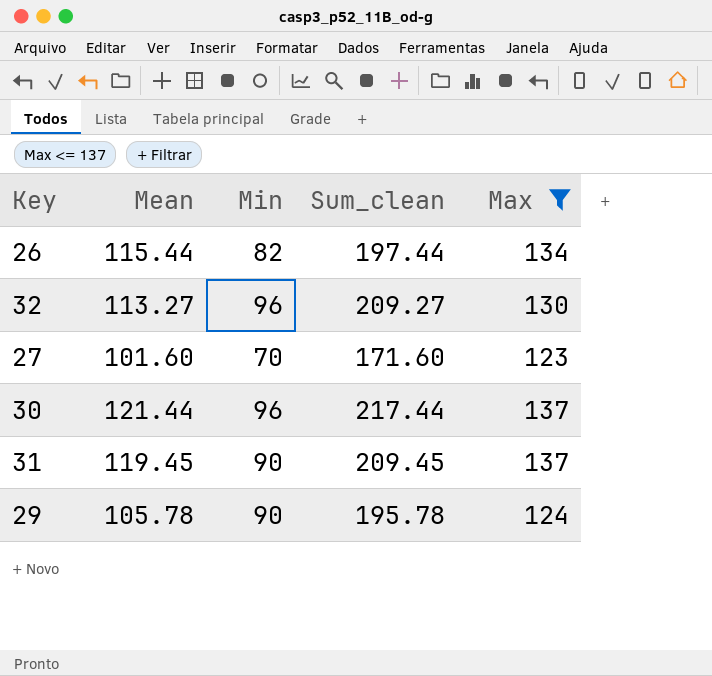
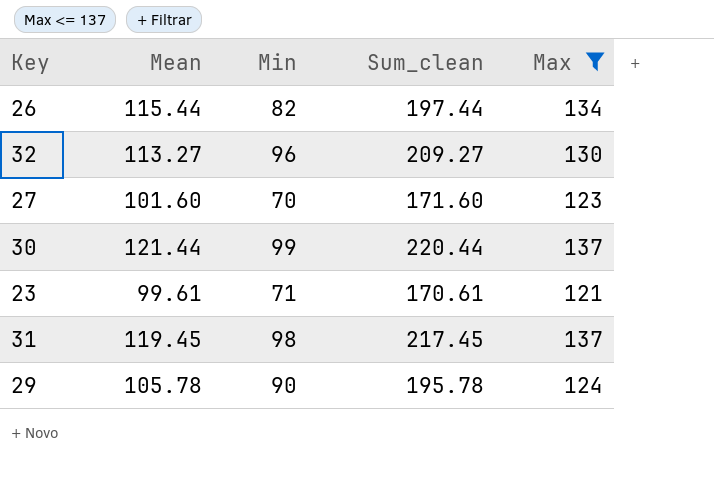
30 | Min: 96 -> 99
30 | Sum_clean: 217.44 -> 220.44
row 23: none -> 99.61 | 71 | 170.61 | 121
31 | Min: 90 -> 98
31 | Sum_clean: 209.45 -> 217.45

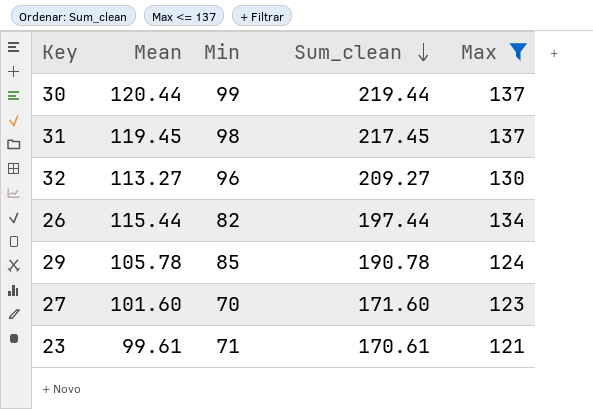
row order: none -> Sum_clean descending
30 | Mean: 121.44 -> 120.44
30 | Sum_clean: 220.44 -> 219.44
29 | Min: 90 -> 85
29 | Sum_clean: 195.78 -> 190.78

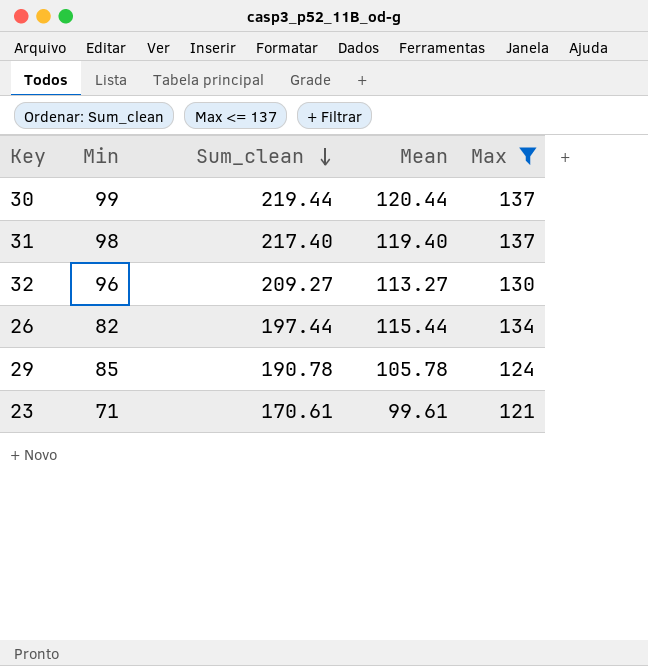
column Mean | position: 2 -> 4
row 27: 101.60 | 70 | 171.60 | 123 -> none
31 | Sum_clean: 217.45 -> 217.40
31 | Mean: 119.45 -> 119.40

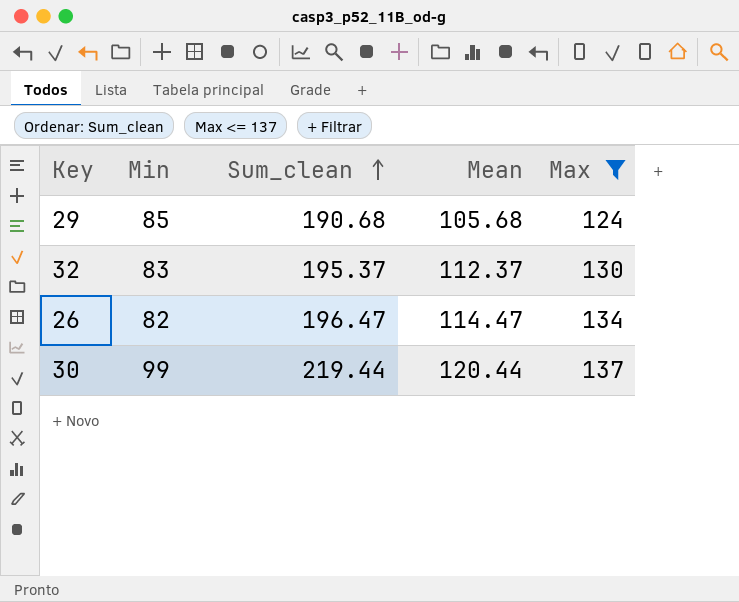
row order: Sum_clean descending -> Sum_clean ascending
row 31: 98 | 217.40 | 119.40 | 137 -> none
row 23: 71 | 170.61 | 99.61 | 121 -> none
29 | Sum_clean: 190.78 -> 190.68
29 | Mean: 105.78 -> 105.68
32 | Min: 96 -> 83
32 | Sum_clean: 209.27 -> 195.37
32 | Mean: 113.27 -> 112.37
26 | Sum_clean: 197.44 -> 196.47
26 | Mean: 115.44 -> 114.47

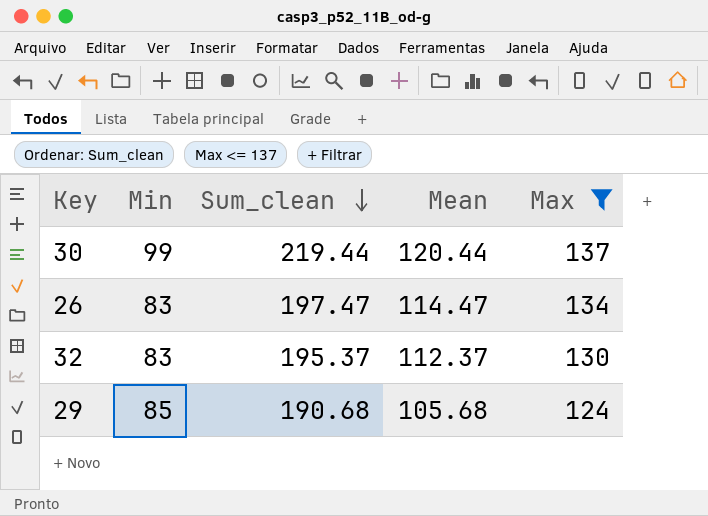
row order: Sum_clean ascending -> Sum_clean descending
26 | Min: 82 -> 83
26 | Sum_clean: 196.47 -> 197.47

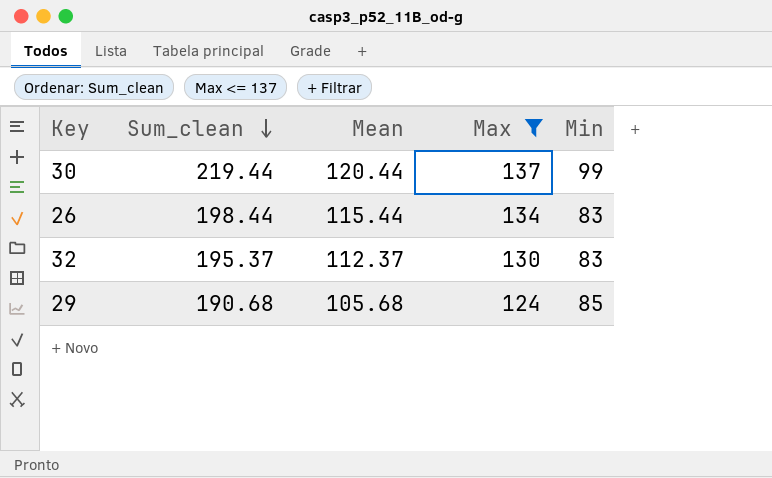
column Min | position: 2 -> 5
26 | Sum_clean: 197.47 -> 198.44
26 | Mean: 114.47 -> 115.44

